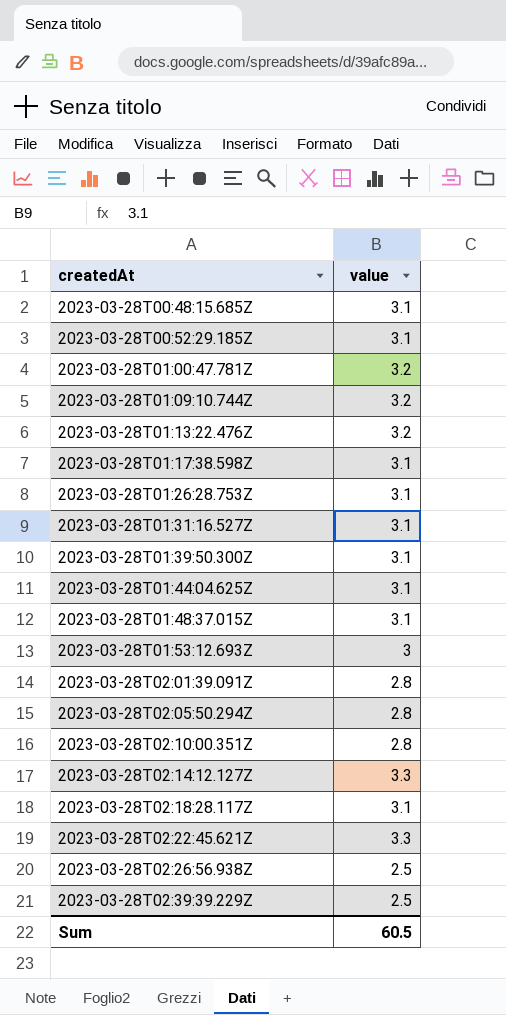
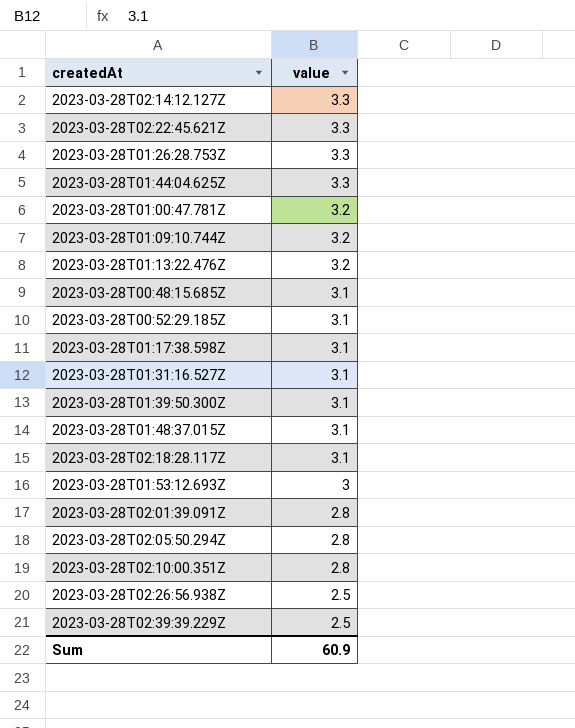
row order: createdAt ascending -> value descending
2023-03-28T01:26:28.753Z | value: 3.1 -> 3.3
2023-03-28T01:44:04.625Z | value: 3.1 -> 3.3
Sum | value: 60.5 -> 60.9

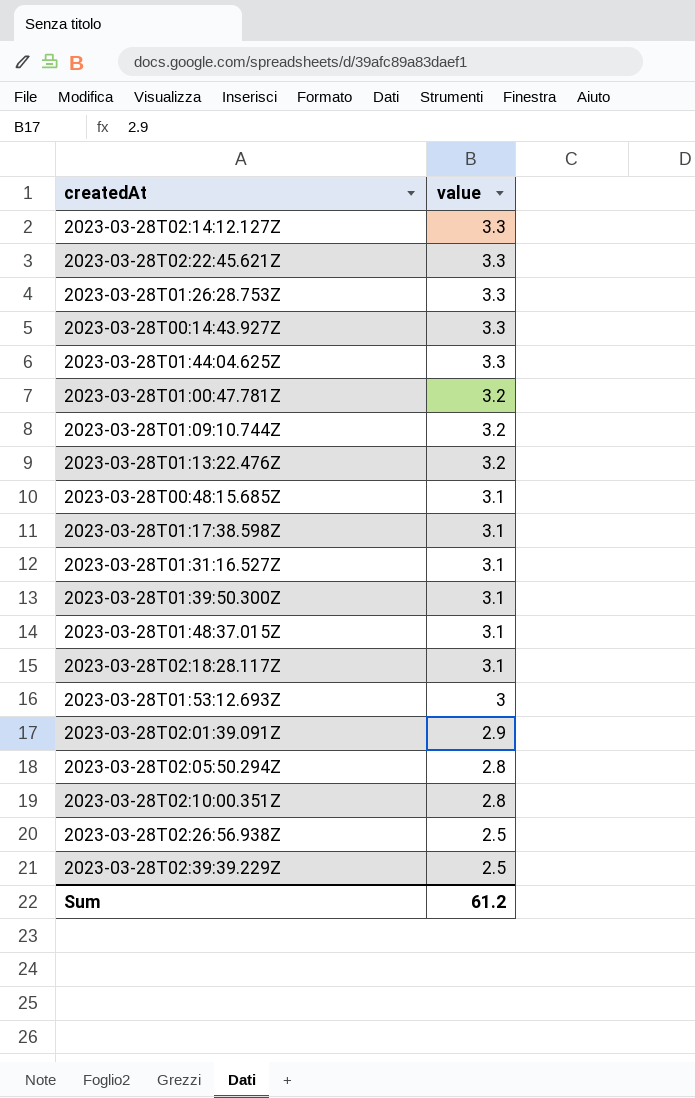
row 2023-03-28T00:52:29.185Z: 3.1 -> none
row 2023-03-28T00:14:43.927Z: none -> 3.3
2023-03-28T02:01:39.091Z | value: 2.8 -> 2.9
Sum | value: 60.9 -> 61.2

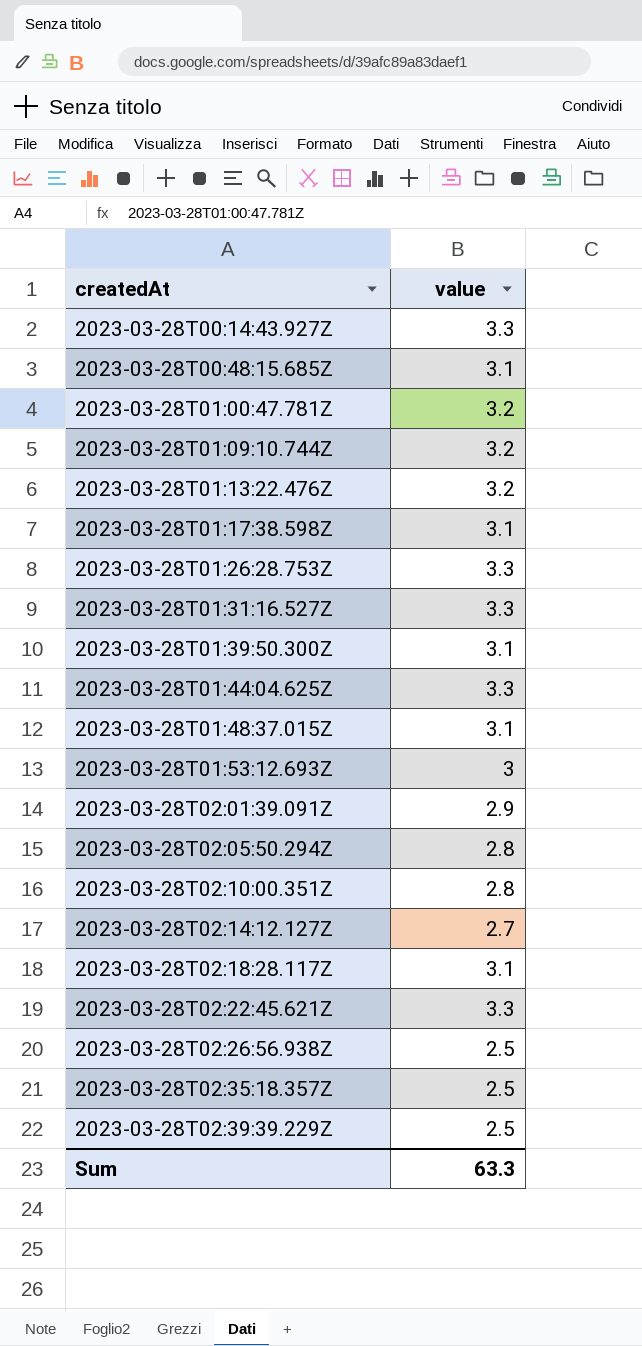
row order: value descending -> createdAt ascending
2023-03-28T01:31:16.527Z | value: 3.1 -> 3.3
2023-03-28T02:14:12.127Z | value: 3.3 -> 2.7
row 2023-03-28T02:35:18.357Z: none -> 2.5
Sum | value: 61.2 -> 63.3

